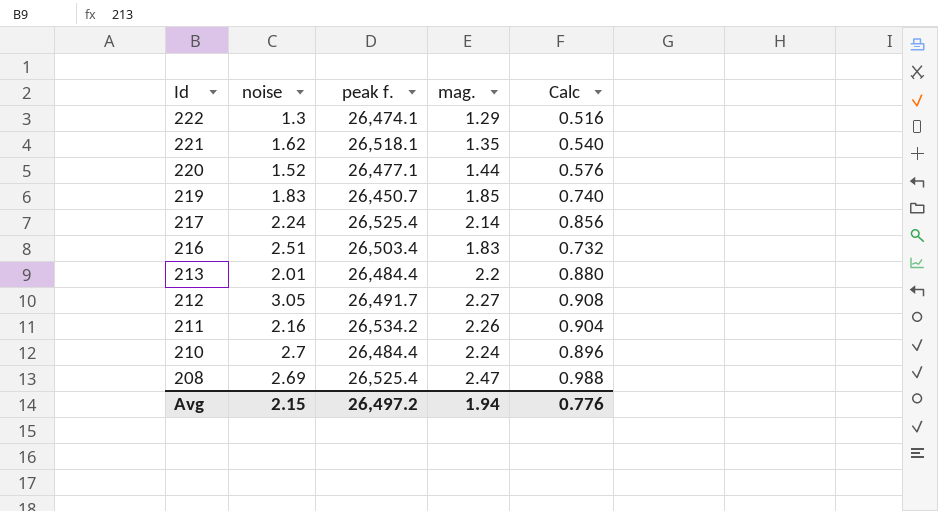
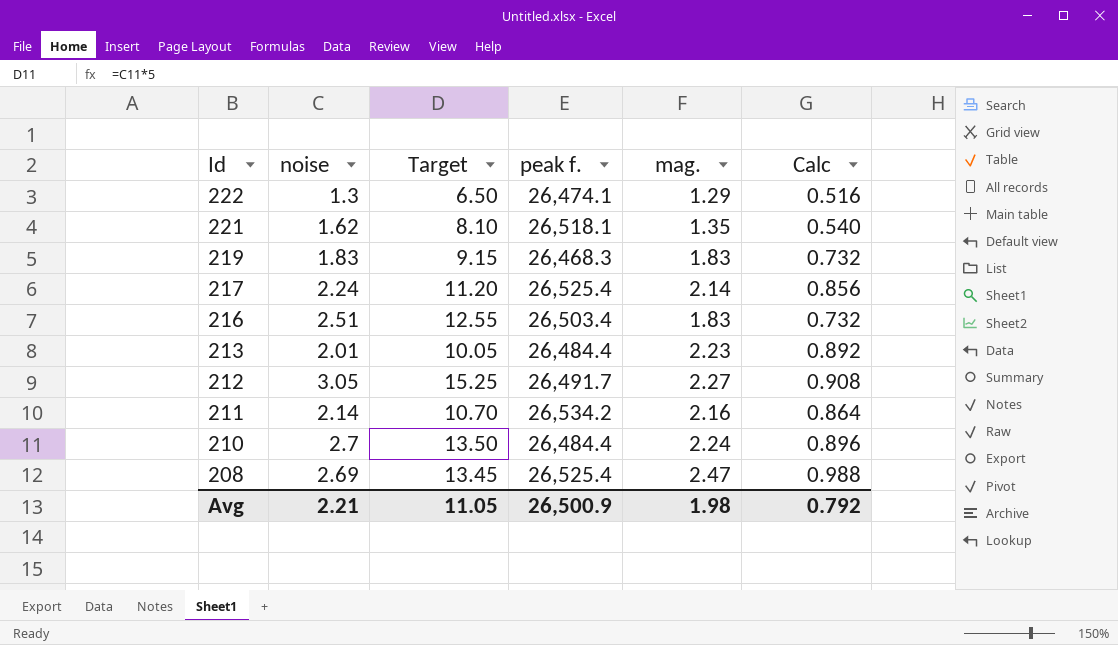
column Target | formula: none -> [noise] * 5
row 220: 1.52 | 26,477.1 | 1.44 | 0.576 -> none
219 | peak f.: 26,450.7 -> 26,468.3
219 | mag.: 1.85 -> 1.83
219 | Calc: 0.740 -> 0.732
213 | mag.: 2.2 -> 2.23
213 | Calc: 0.880 -> 0.892
211 | noise: 2.16 -> 2.14
211 | mag.: 2.26 -> 2.16
211 | Calc: 0.904 -> 0.864
Avg | noise: 2.15 -> 2.21
Avg | peak f.: 26,497.2 -> 26,500.9
Avg | mag.: 1.94 -> 1.98
Avg | Calc: 0.776 -> 0.792

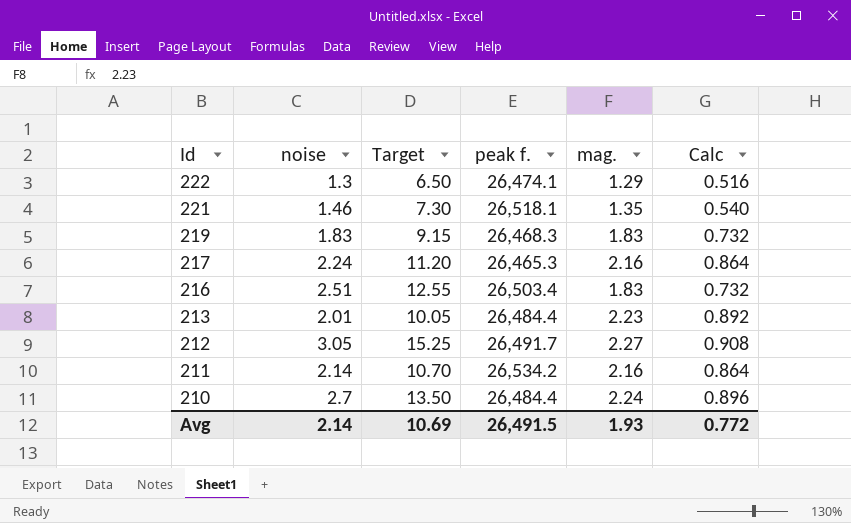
row 208: 2.69 | 13.45 | 26,525.4 | 2.47 | 0.988 -> none
221 | noise: 1.62 -> 1.46
221 | Target: 8.10 -> 7.30
217 | peak f.: 26,525.4 -> 26,465.3
217 | mag.: 2.14 -> 2.16
217 | Calc: 0.856 -> 0.864
Avg | noise: 2.21 -> 2.14
Avg | Target: 11.05 -> 10.69
Avg | peak f.: 26,500.9 -> 26,491.5
Avg | mag.: 1.98 -> 1.93
Avg | Calc: 0.792 -> 0.772

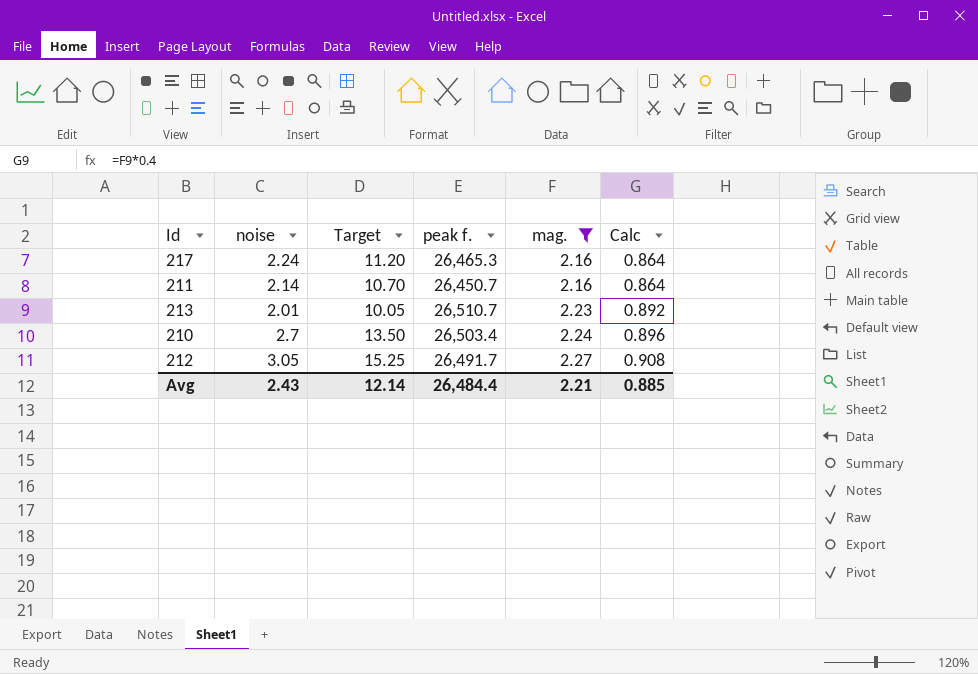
filter: none -> mag. >= 2.16
row order: Id descending -> mag. ascending
211 | peak f.: 26,534.2 -> 26,450.7
213 | peak f.: 26,484.4 -> 26,510.7
210 | peak f.: 26,484.4 -> 26,503.4
Avg | noise: 2.14 -> 2.43
Avg | Target: 10.69 -> 12.14
Avg | peak f.: 26,491.5 -> 26,484.4
Avg | mag.: 1.93 -> 2.21
Avg | Calc: 0.772 -> 0.885

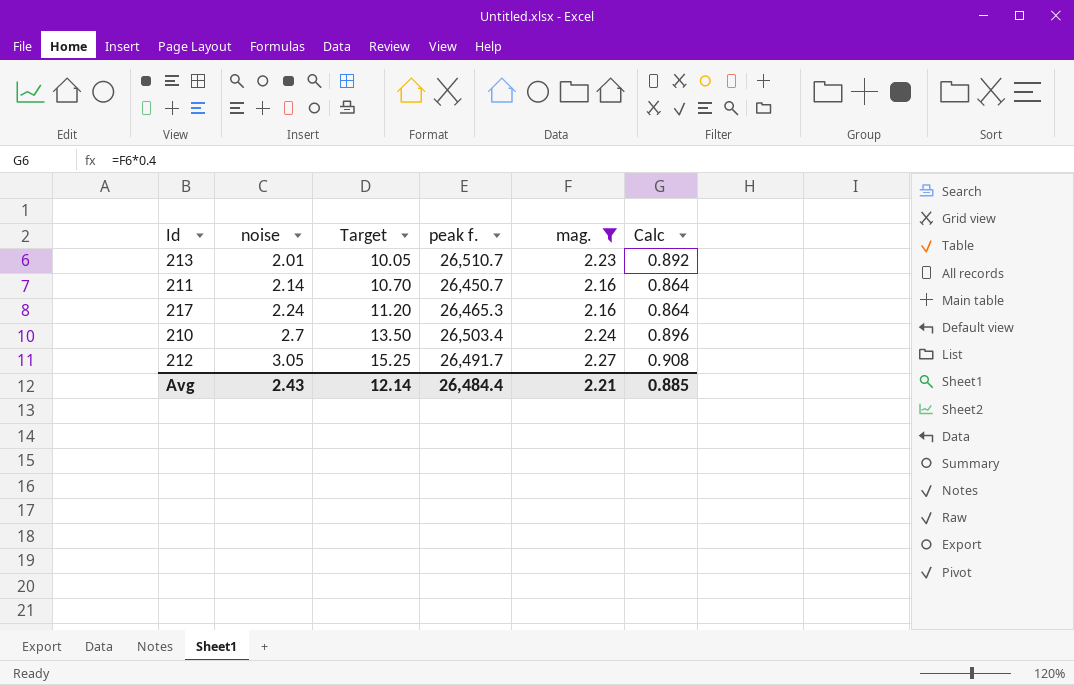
row order: mag. ascending -> noise ascending

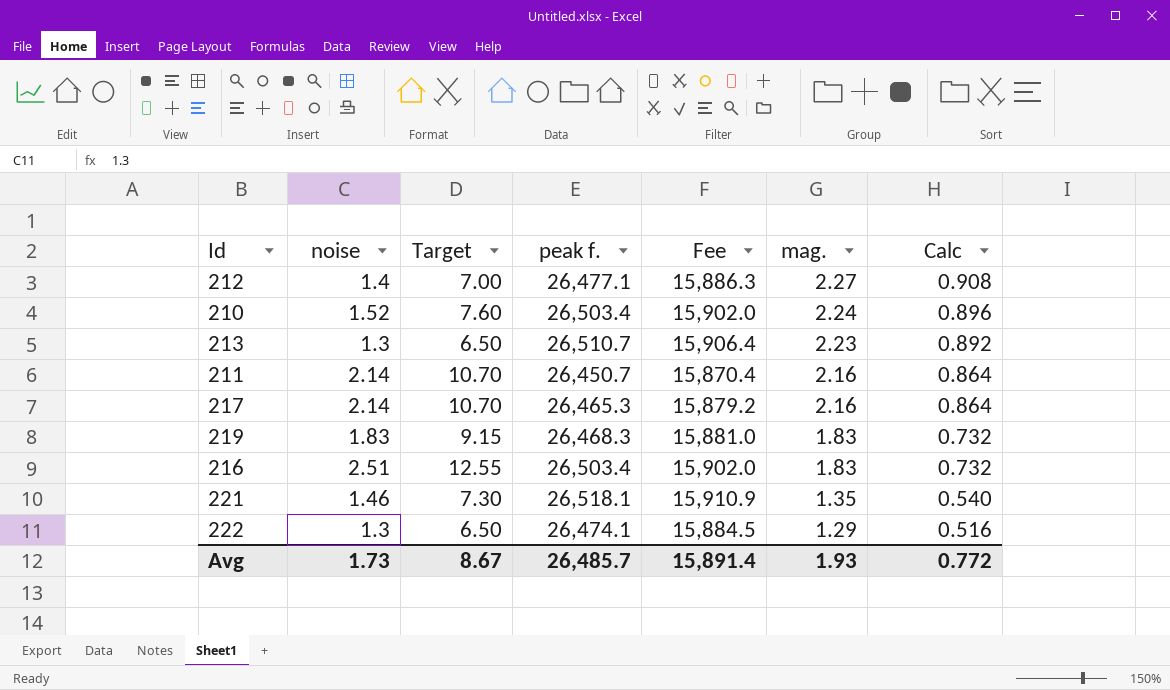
filter: mag. >= 2.16 -> none
row order: noise ascending -> mag. descending
column Fee | formula: none -> [peak f.] * 0.6
212 | noise: 3.05 -> 1.4
212 | Target: 15.25 -> 7.00
212 | peak f.: 26,491.7 -> 26,477.1
210 | noise: 2.7 -> 1.52
210 | Target: 13.50 -> 7.60
213 | noise: 2.01 -> 1.3
213 | Target: 10.05 -> 6.50
217 | noise: 2.24 -> 2.14
217 | Target: 11.20 -> 10.70
Avg | noise: 2.43 -> 1.73
Avg | Target: 12.14 -> 8.67
Avg | peak f.: 26,484.4 -> 26,485.7
Avg | mag.: 2.21 -> 1.93
Avg | Calc: 0.885 -> 0.772

